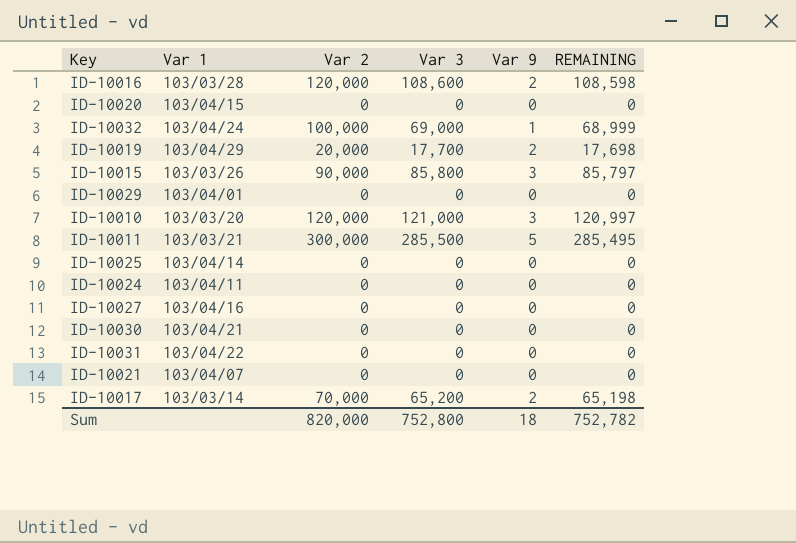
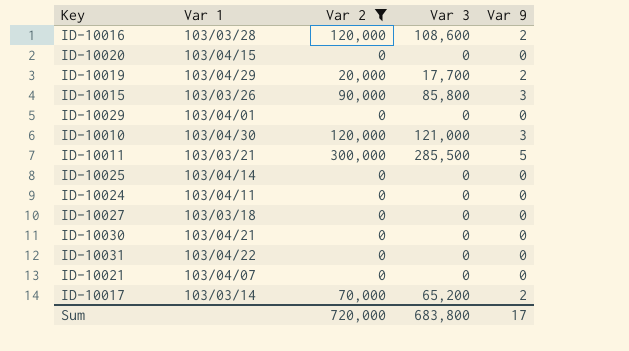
filter: none -> Var 2 != 100,000
column REMAINING | formula: [Var 3] - [Var 9] -> none
ID-10010 | Var 1: 103/03/20 -> 103/04/30
ID-10027 | Var 1: 103/04/16 -> 103/03/18
Sum | Var 2: 820,000 -> 720,000
Sum | Var 3: 752,800 -> 683,800
Sum | Var 9: 18 -> 17

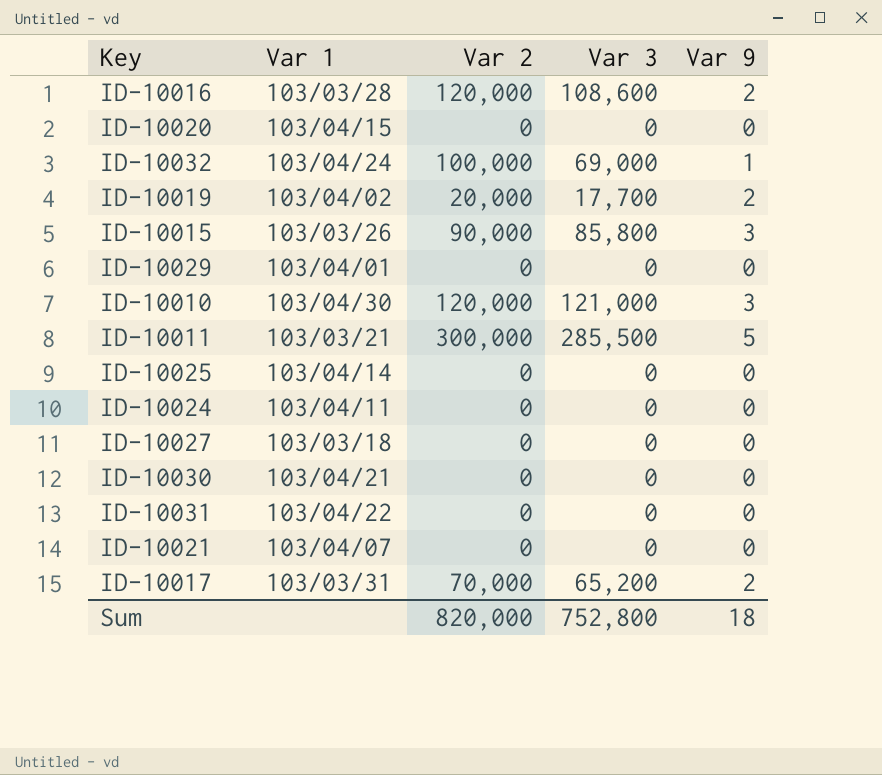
filter: Var 2 != 100,000 -> none
ID-10019 | Var 1: 103/04/29 -> 103/04/02
ID-10017 | Var 1: 103/03/14 -> 103/03/31
Sum | Var 2: 720,000 -> 820,000
Sum | Var 3: 683,800 -> 752,800
Sum | Var 9: 17 -> 18

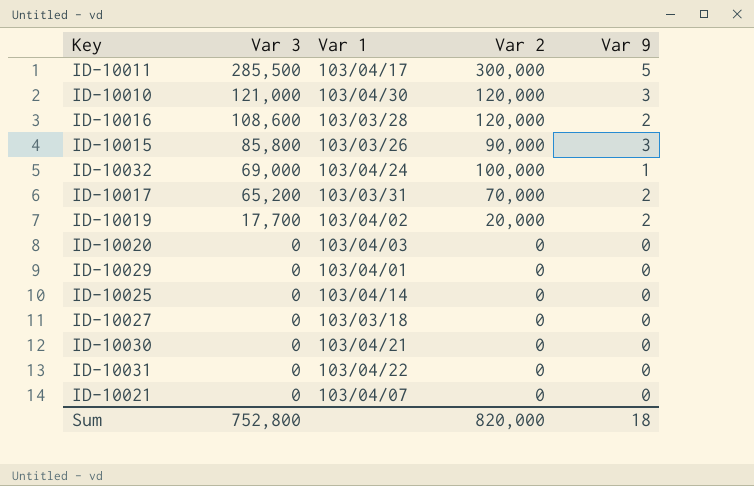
row order: none -> Var 3 descending
column Var 3 | position: 4 -> 2
row ID-10024: 103/04/11 | 0 | 0 | 0 -> none
ID-10011 | Var 1: 103/03/21 -> 103/04/17
ID-10020 | Var 1: 103/04/15 -> 103/04/03

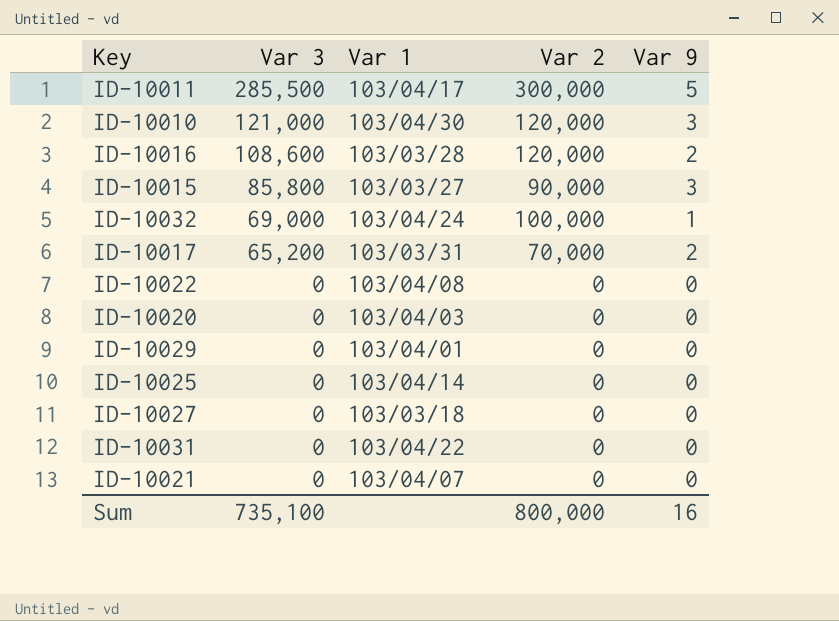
row ID-10019: 17,700 | 103/04/02 | 20,000 | 2 -> none
row ID-10030: 0 | 103/04/21 | 0 | 0 -> none
ID-10015 | Var 1: 103/03/26 -> 103/03/27
row ID-10022: none -> 0 | 103/04/08 | 0 | 0
Sum | Var 3: 752,800 -> 735,100
Sum | Var 2: 820,000 -> 800,000
Sum | Var 9: 18 -> 16

